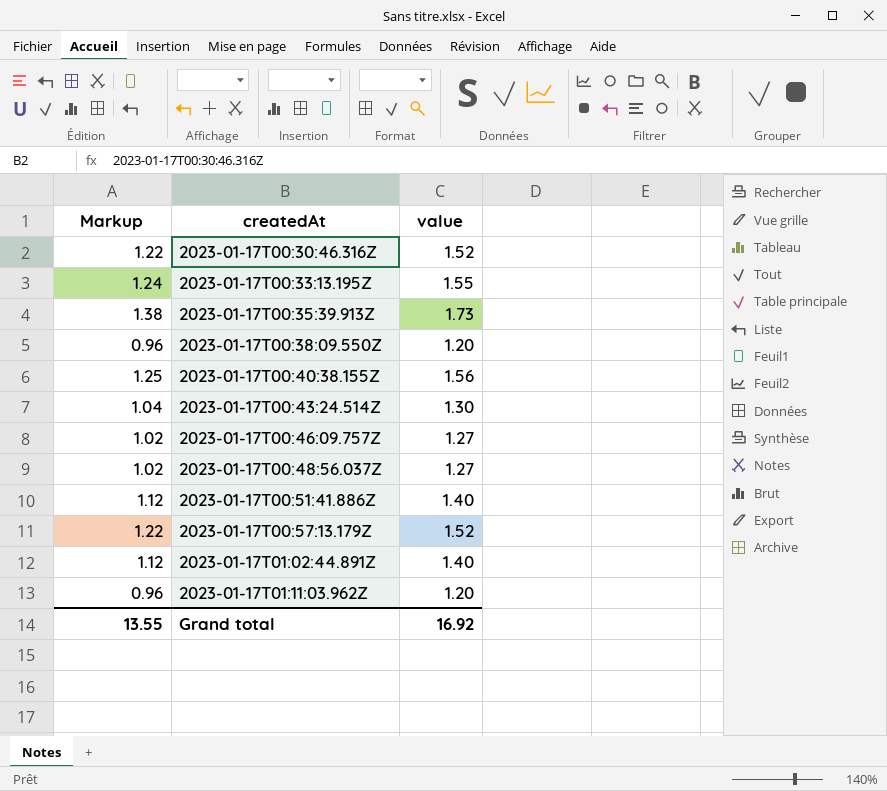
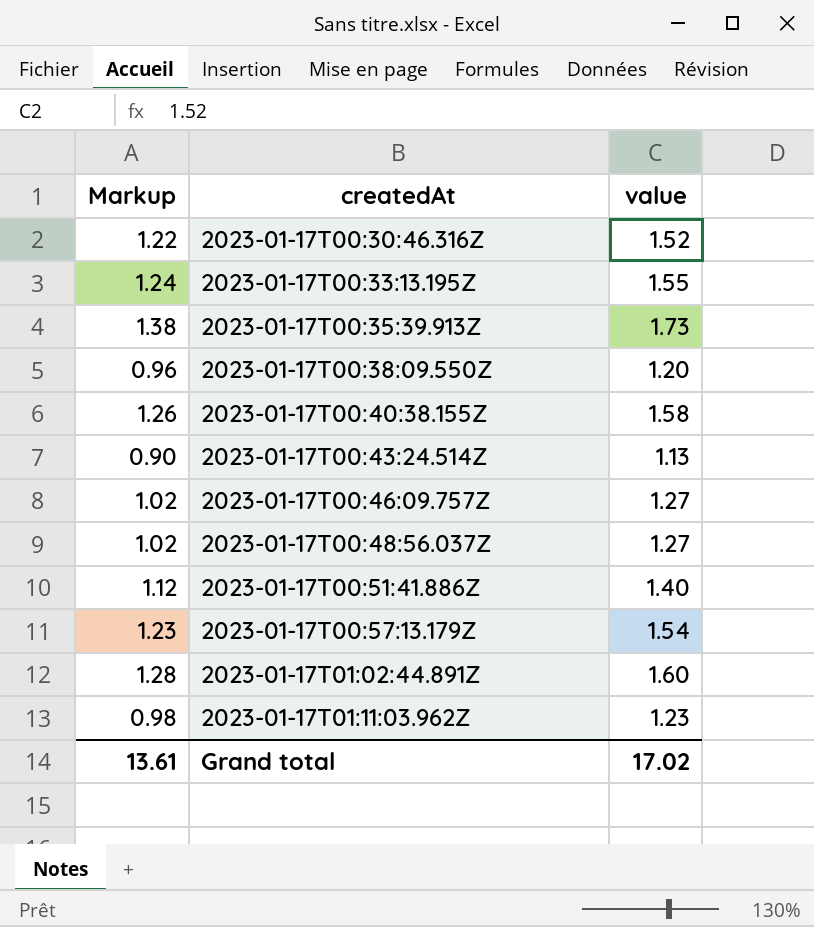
2023-01-17T00:40:38.155Z | Markup: 1.25 -> 1.26
2023-01-17T00:40:38.155Z | value: 1.56 -> 1.58
2023-01-17T00:43:24.514Z | Markup: 1.04 -> 0.90
2023-01-17T00:43:24.514Z | value: 1.30 -> 1.13
2023-01-17T00:57:13.179Z | Markup: 1.22 -> 1.23
2023-01-17T00:57:13.179Z | value: 1.52 -> 1.54
2023-01-17T01:02:44.891Z | Markup: 1.12 -> 1.28
2023-01-17T01:02:44.891Z | value: 1.40 -> 1.60
2023-01-17T01:11:03.962Z | Markup: 0.96 -> 0.98
2023-01-17T01:11:03.962Z | value: 1.20 -> 1.23
Grand total | Markup: 13.55 -> 13.61
Grand total | value: 16.92 -> 17.02

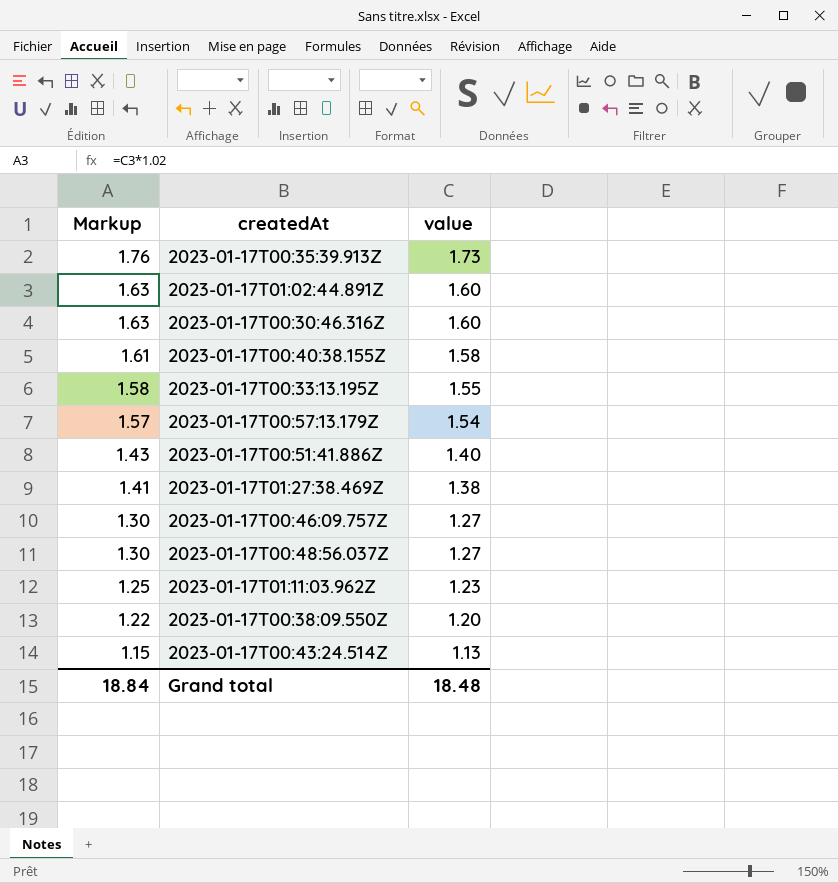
row order: createdAt ascending -> Markup descending
column Markup | formula: [value] * 0.8 -> [value] * 1.02
2023-01-17T00:30:46.316Z | value: 1.52 -> 1.60
row 2023-01-17T01:27:38.469Z: none -> 1.41 | 1.38
Grand total | Markup: 13.61 -> 18.84
Grand total | value: 17.02 -> 18.48

